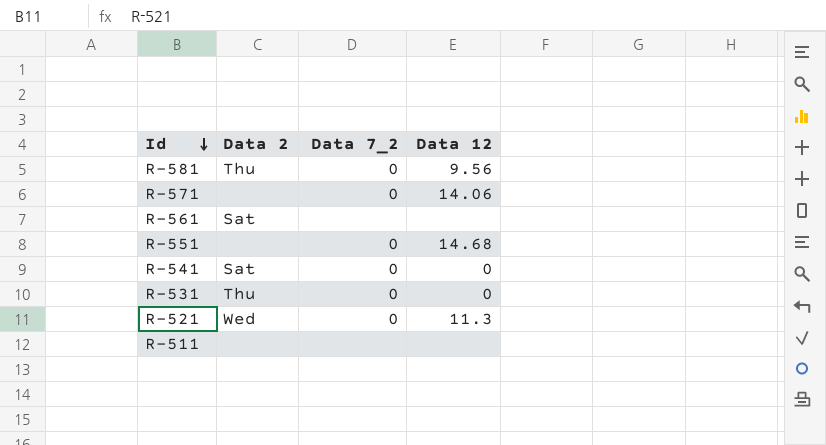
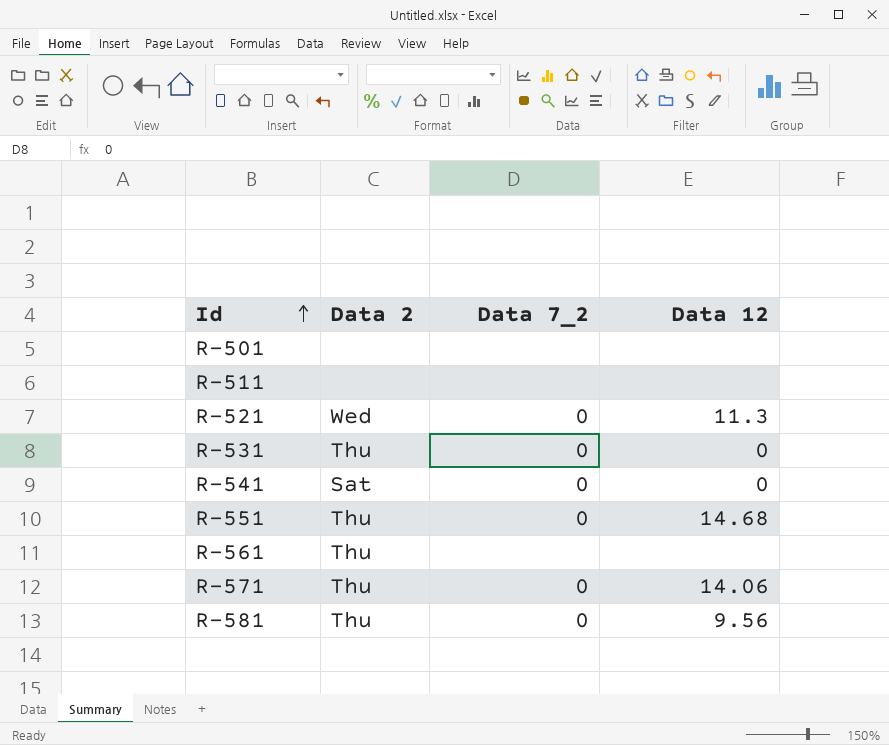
row order: Id descending -> Id ascending
row R-501: none -> none | none | none
R-551 | Data 2: none -> Thu
R-561 | Data 2: Sat -> Thu
R-571 | Data 2: none -> Thu

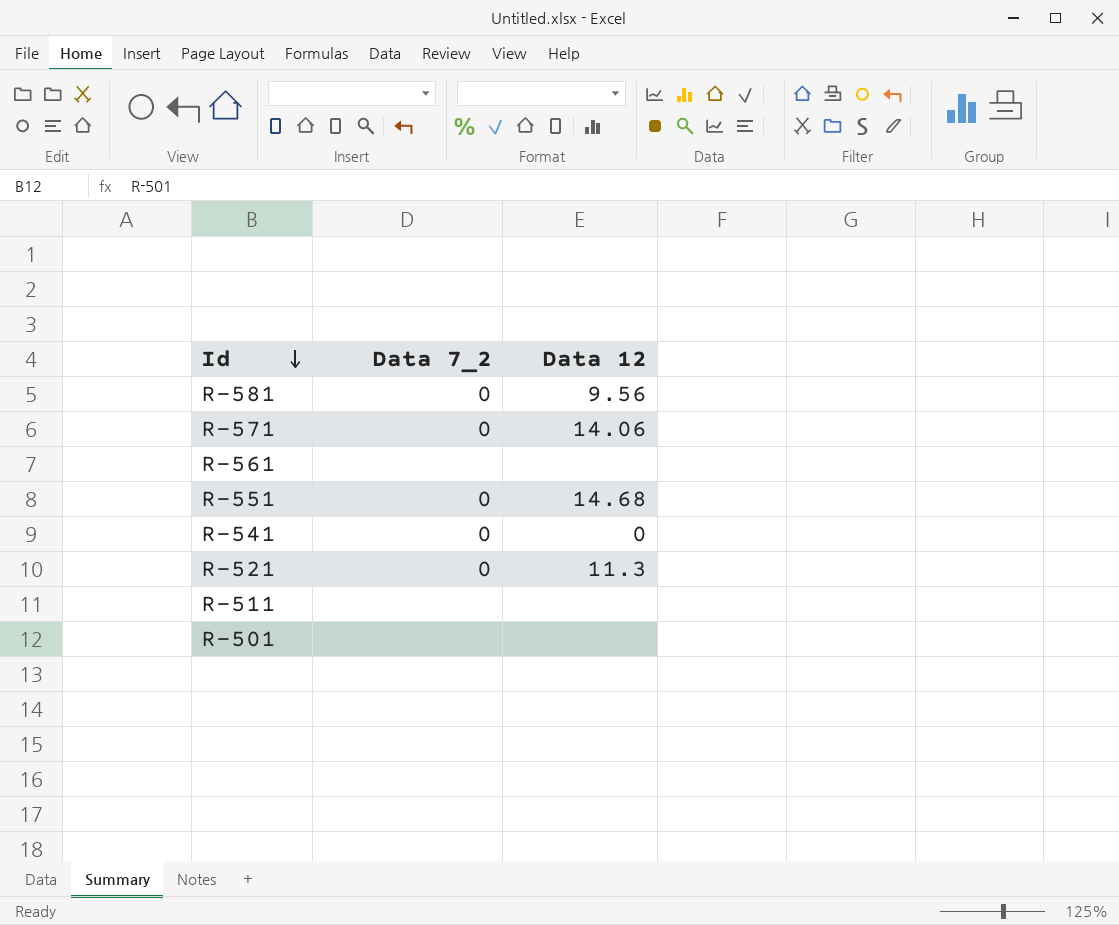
row order: Id ascending -> Id descending
column Data 2 | position: 2 -> none
row R-531: Thu | 0 | 0 -> none

